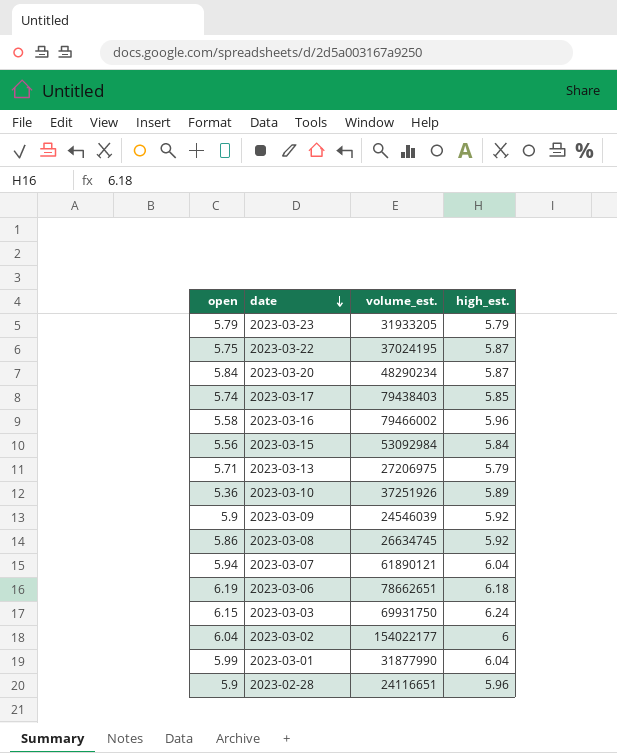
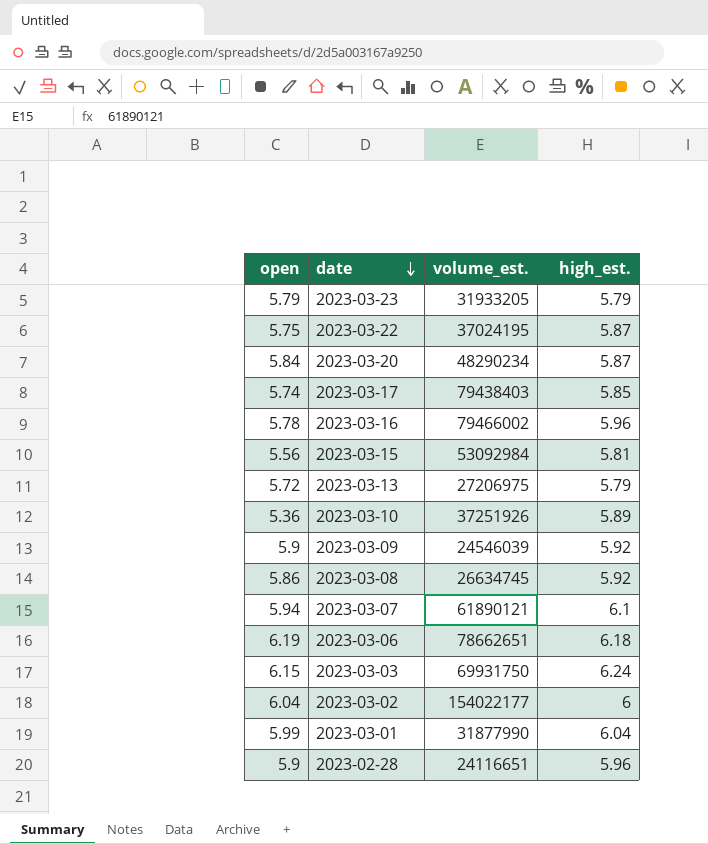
2023-03-16 | open: 5.58 -> 5.78
2023-03-15 | high_est.: 5.84 -> 5.81
2023-03-13 | open: 5.71 -> 5.72
2023-03-07 | high_est.: 6.04 -> 6.1

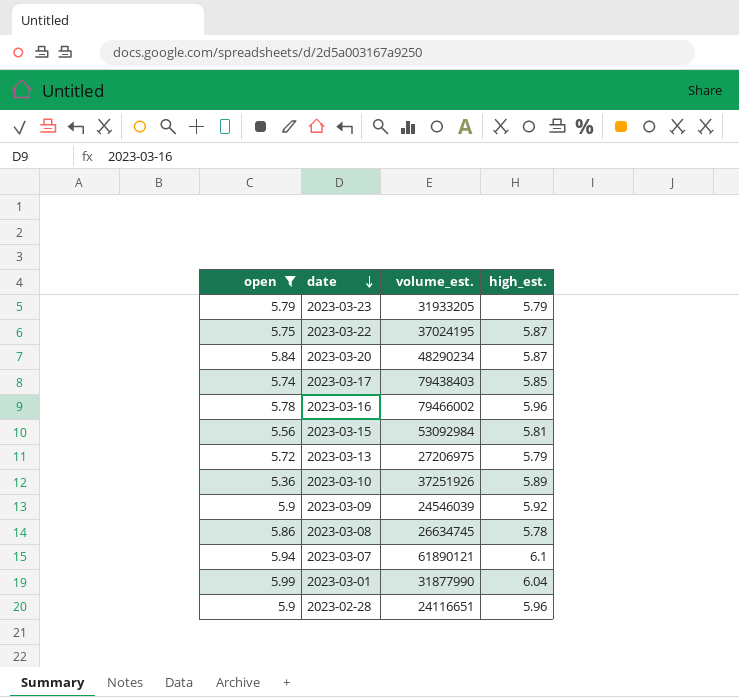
filter: none -> open <= 5.99
2023-03-08 | high_est.: 5.92 -> 5.78

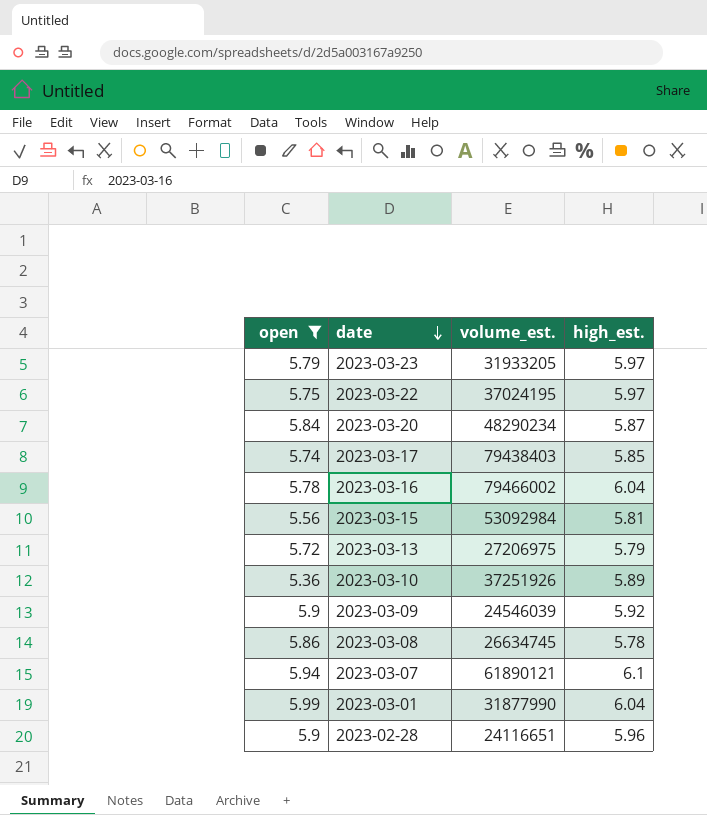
2023-03-23 | high_est.: 5.79 -> 5.97
2023-03-22 | high_est.: 5.87 -> 5.97
2023-03-16 | high_est.: 5.96 -> 6.04

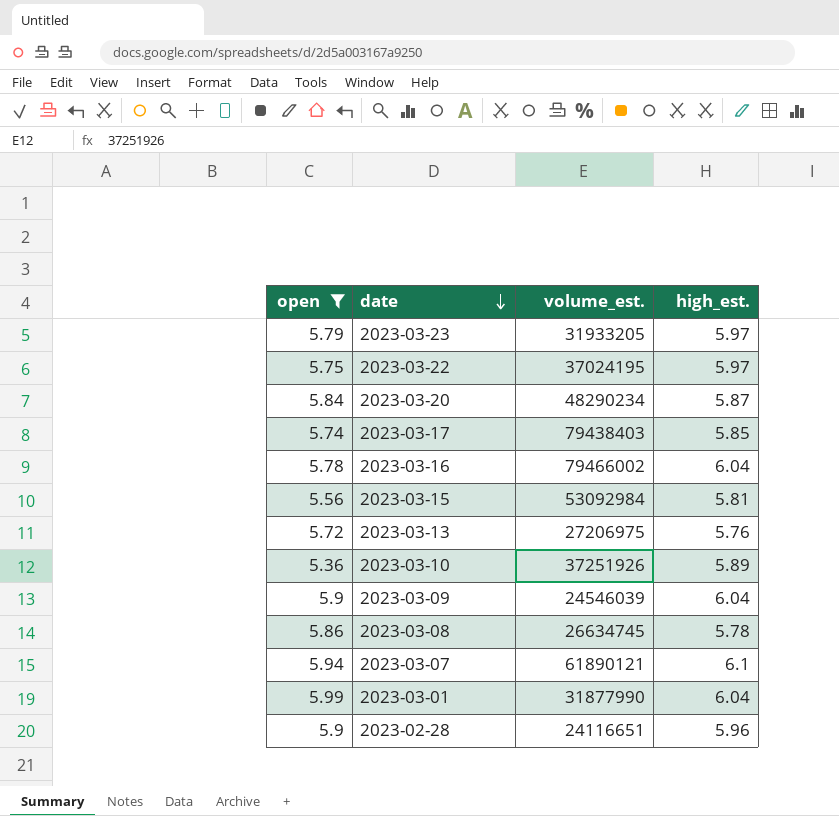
2023-03-13 | high_est.: 5.79 -> 5.76
2023-03-09 | high_est.: 5.92 -> 6.04

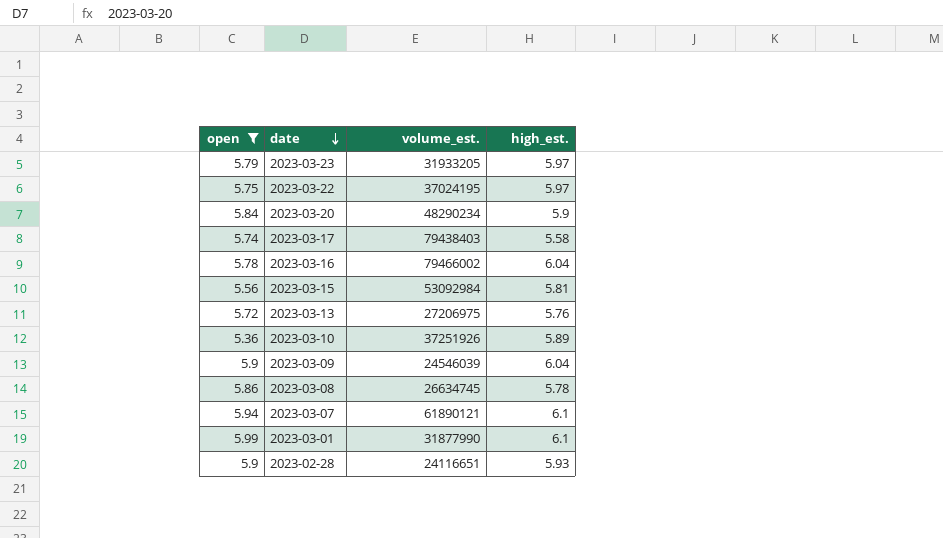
2023-03-20 | high_est.: 5.87 -> 5.9
2023-03-17 | high_est.: 5.85 -> 5.58
2023-03-01 | high_est.: 6.04 -> 6.1
2023-02-28 | high_est.: 5.96 -> 5.93

